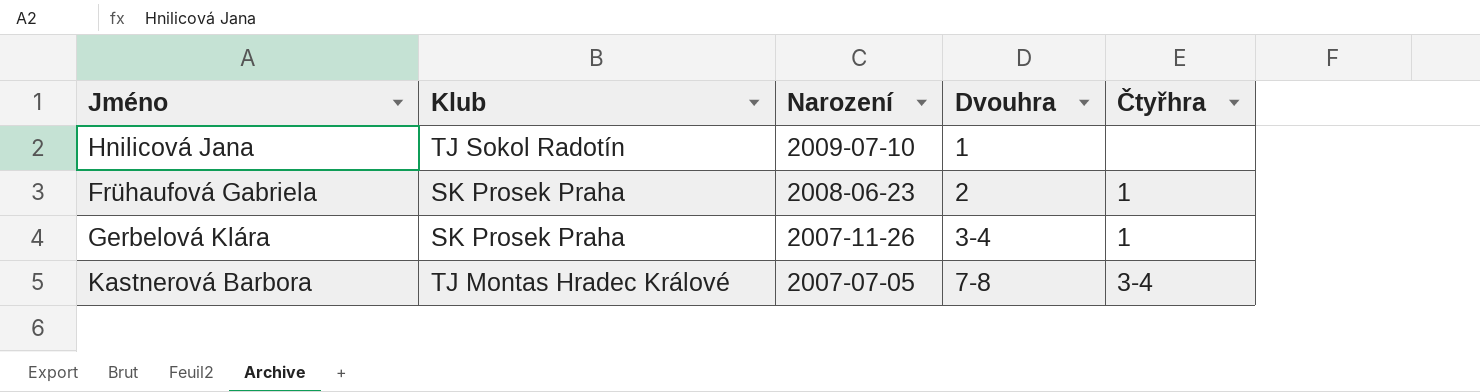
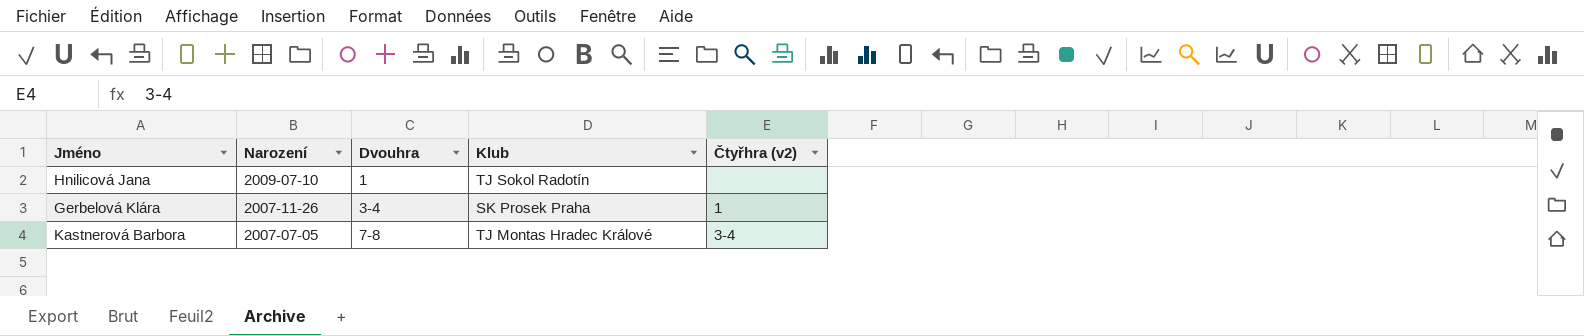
column Klub | position: 2 -> 4
column name: Čtyřhra -> Čtyřhra (v2)
row Frühaufová Gabriela: SK Prosek Praha | 2008-06-23 | 2 | 1 -> none

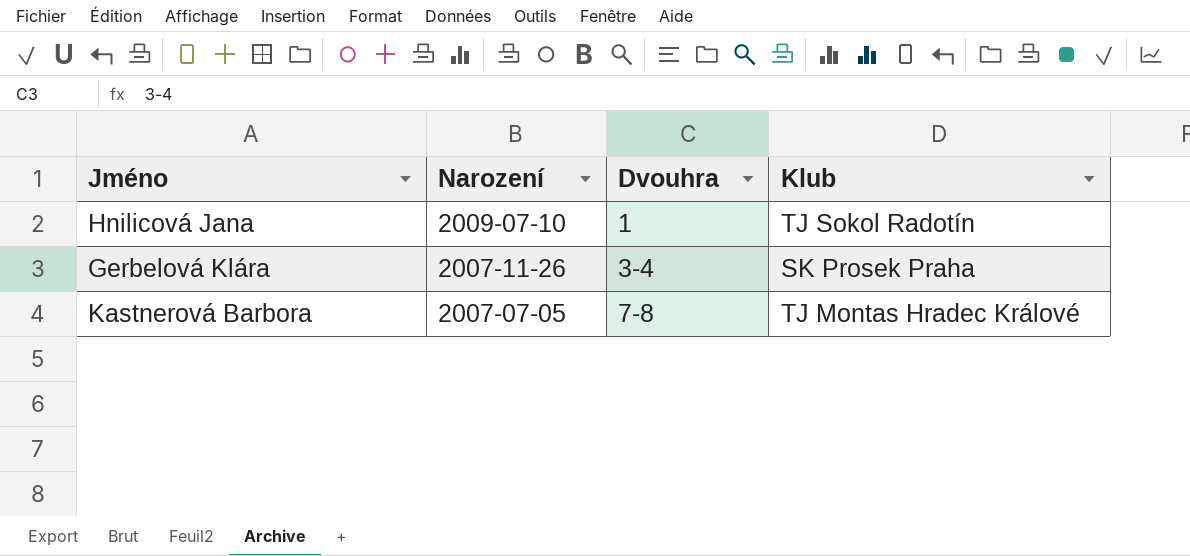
column Čtyřhra (v2) | position: 5 -> none

